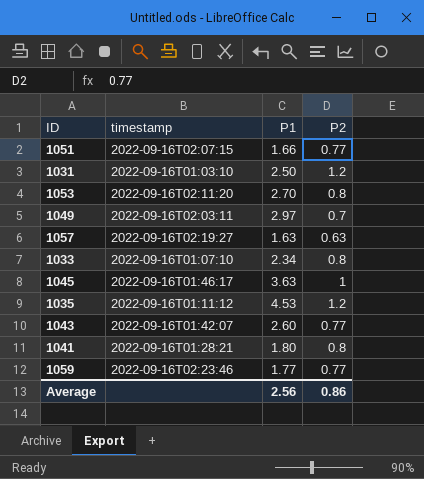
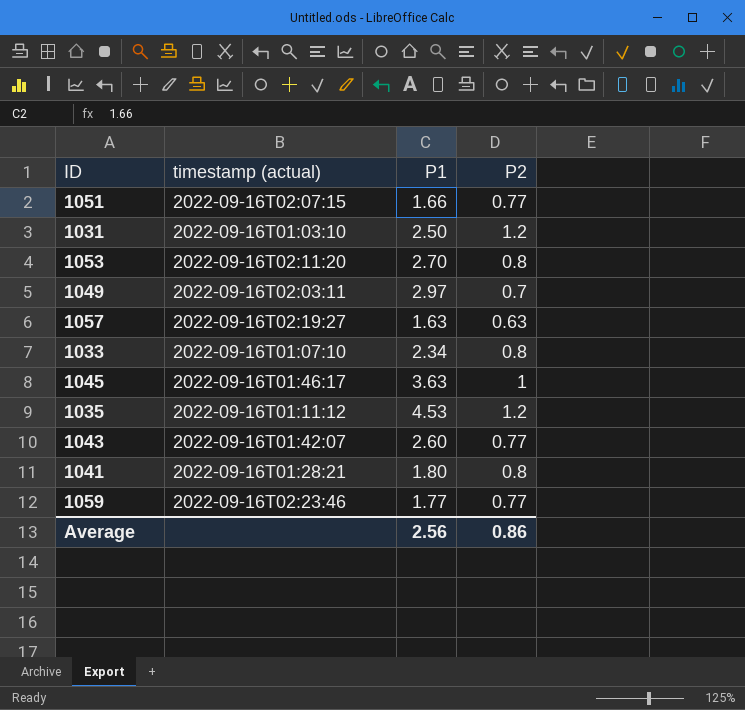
column name: timestamp -> timestamp (actual)

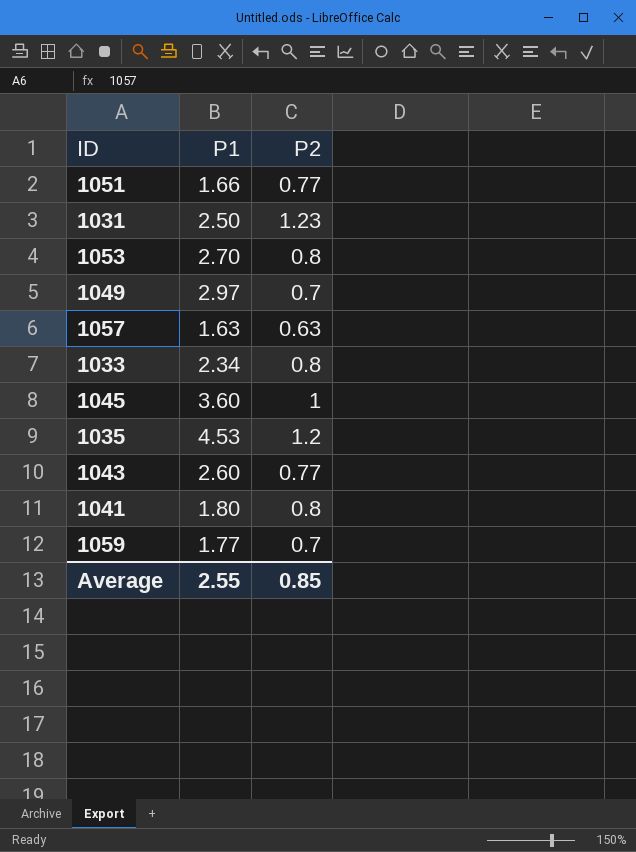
column timestamp (actual) | position: 2 -> none
1031 | P2: 1.2 -> 1.23
1045 | P1: 3.63 -> 3.60
1059 | P2: 0.77 -> 0.7
Average | P1: 2.56 -> 2.55
Average | P2: 0.86 -> 0.85

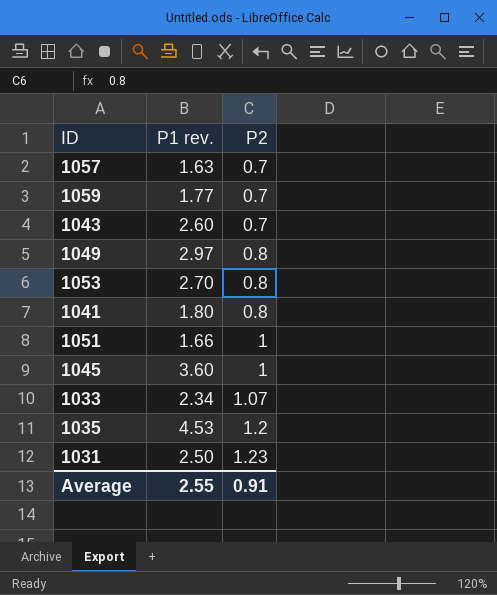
row order: none -> P2 ascending
column name: P1 -> P1 rev.
1057 | P2: 0.63 -> 0.7
1043 | P2: 0.77 -> 0.7
1049 | P2: 0.7 -> 0.8
1051 | P2: 0.77 -> 1
1033 | P2: 0.8 -> 1.07
Average | P2: 0.85 -> 0.91

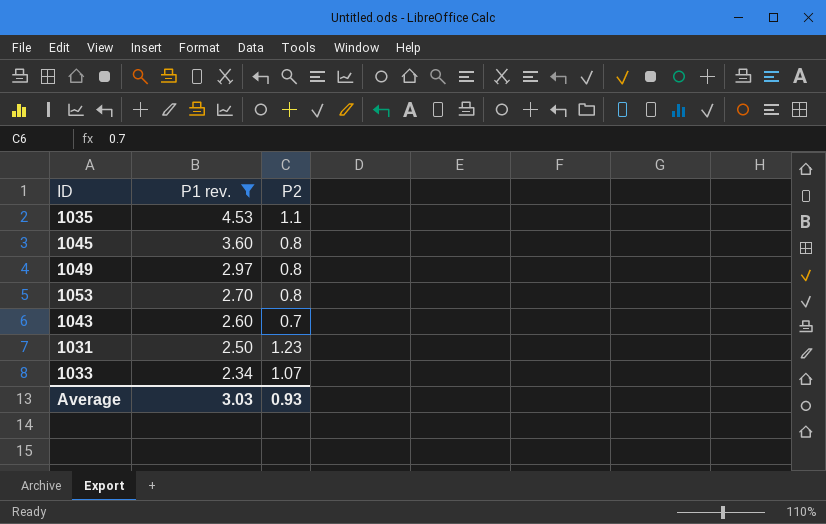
filter: none -> P1 rev. >= 2.34
row order: P2 ascending -> P1 rev. descending
1035 | P2: 1.2 -> 1.1
1045 | P2: 1 -> 0.8
Average | P1 rev.: 2.55 -> 3.03
Average | P2: 0.91 -> 0.93

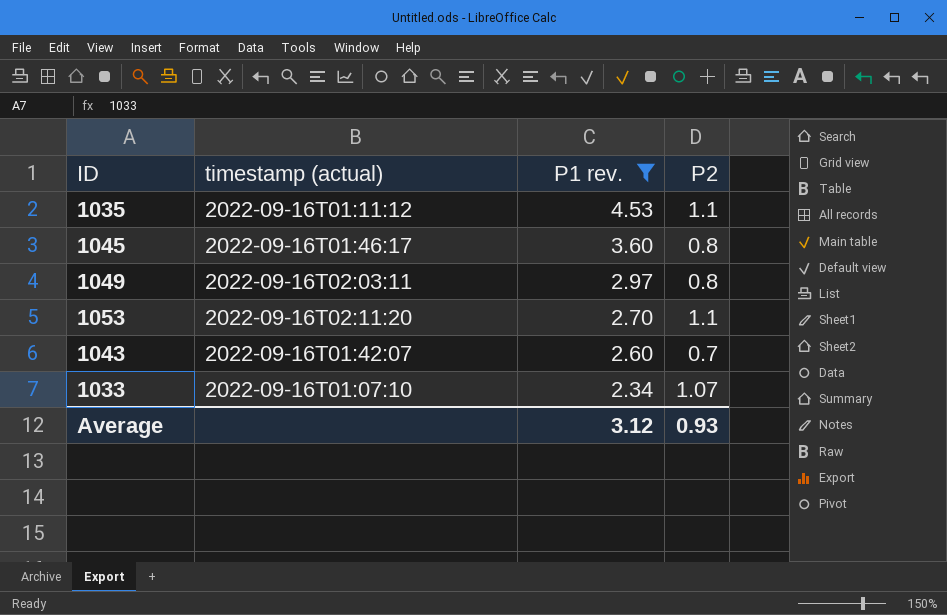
column timestamp (actual) | position: none -> 2
row 1031: 2.50 | 1.23 -> none
1053 | P2: 0.8 -> 1.1
Average | P1 rev.: 3.03 -> 3.12

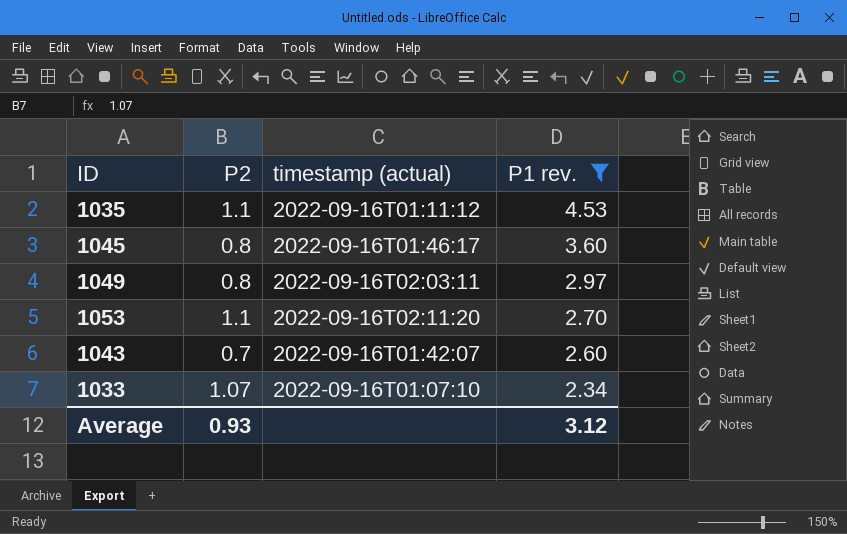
column P2 | position: 4 -> 2

